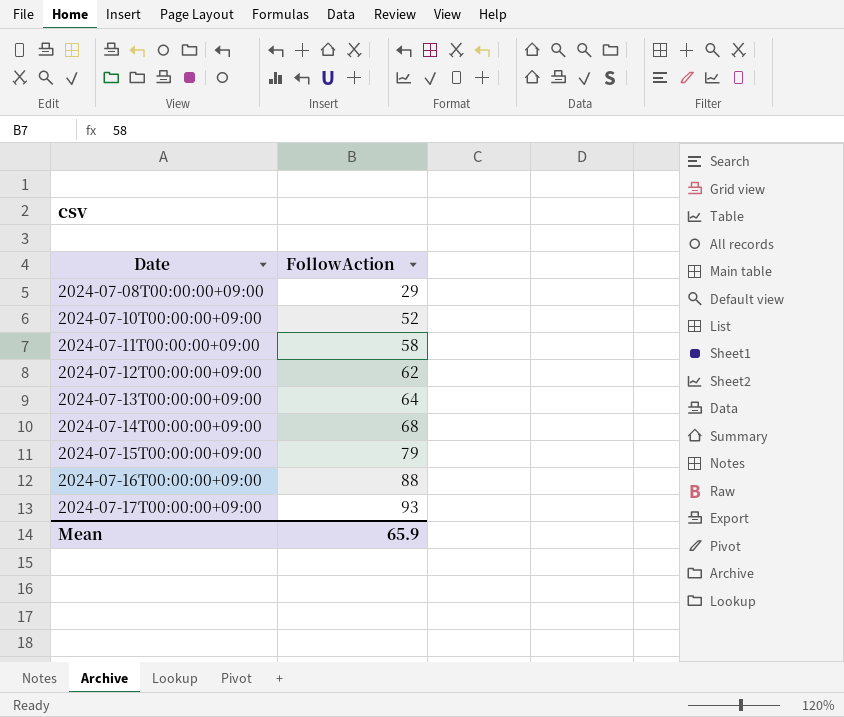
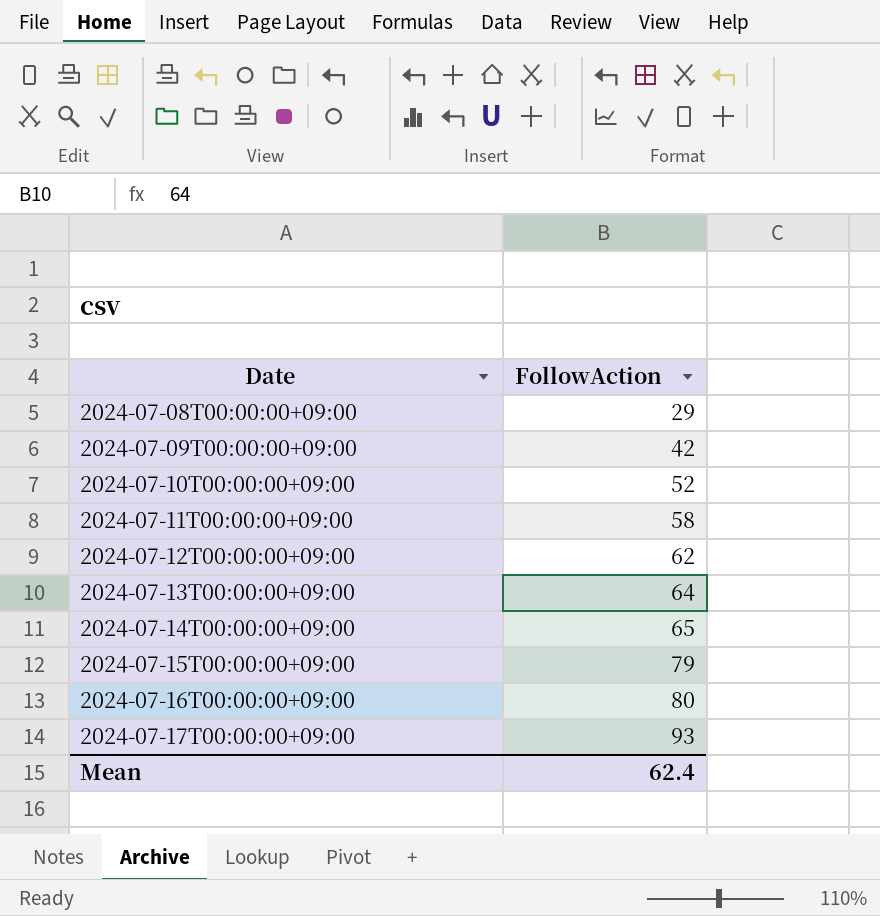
row 2024-07-09T00:00:00+09:00: none -> 42
2024-07-14T00:00:00+09:00 | FollowAction: 68 -> 65
2024-07-16T00:00:00+09:00 | FollowAction: 88 -> 80
Mean | FollowAction: 65.9 -> 62.4

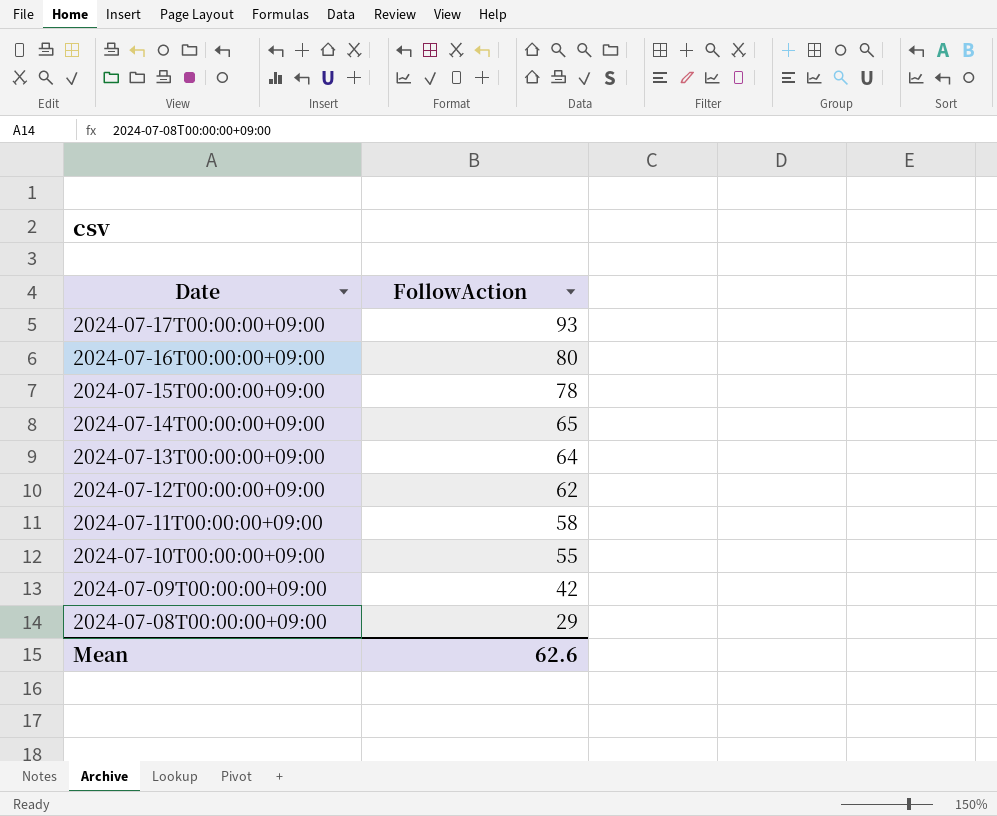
row order: Date ascending -> Date descending
2024-07-15T00:00:00+09:00 | FollowAction: 79 -> 78
2024-07-10T00:00:00+09:00 | FollowAction: 52 -> 55
Mean | FollowAction: 62.4 -> 62.6

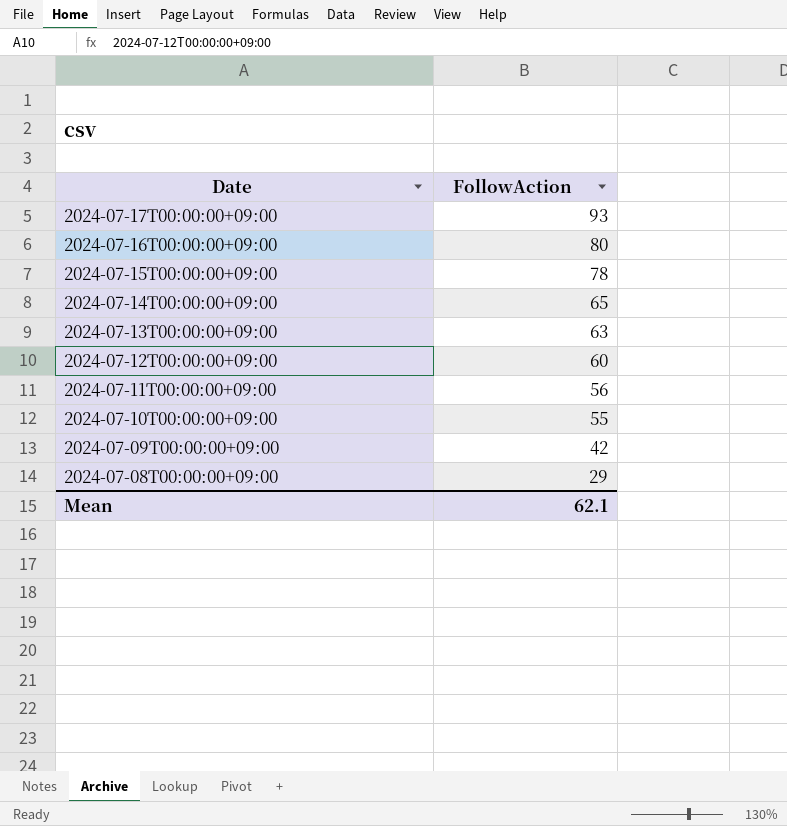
2024-07-13T00:00:00+09:00 | FollowAction: 64 -> 63
2024-07-12T00:00:00+09:00 | FollowAction: 62 -> 60
2024-07-11T00:00:00+09:00 | FollowAction: 58 -> 56
Mean | FollowAction: 62.6 -> 62.1

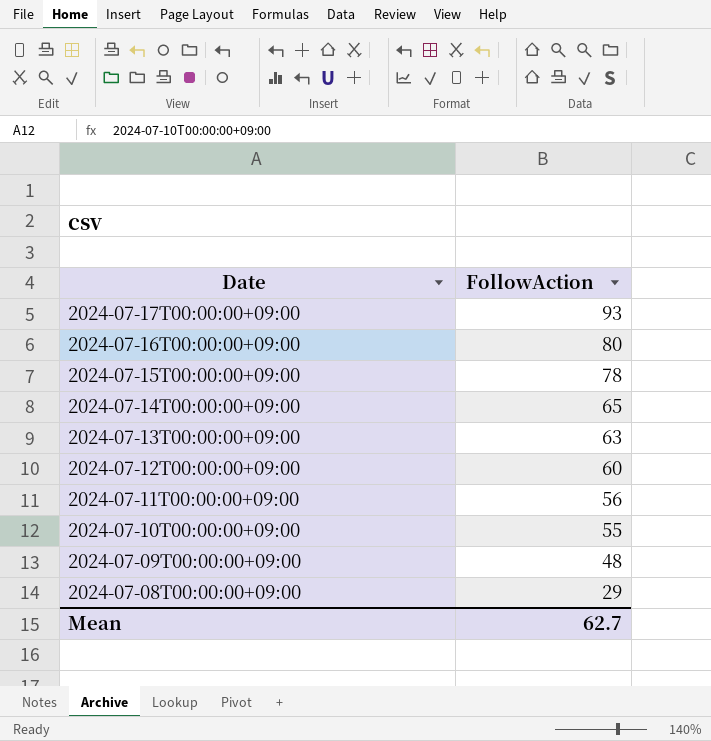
2024-07-09T00:00:00+09:00 | FollowAction: 42 -> 48
Mean | FollowAction: 62.1 -> 62.7

